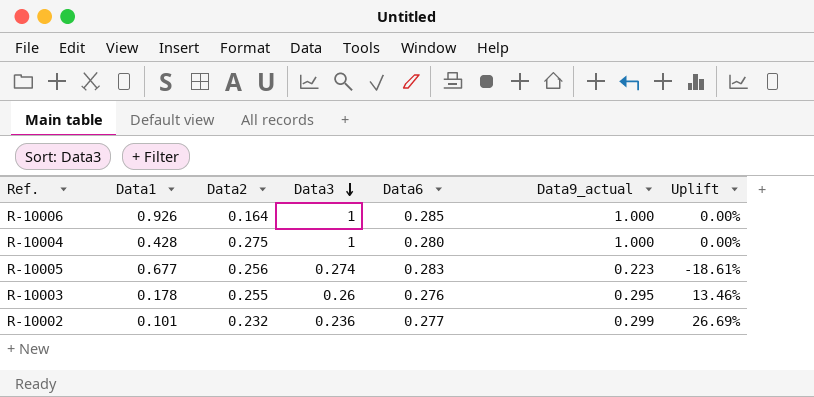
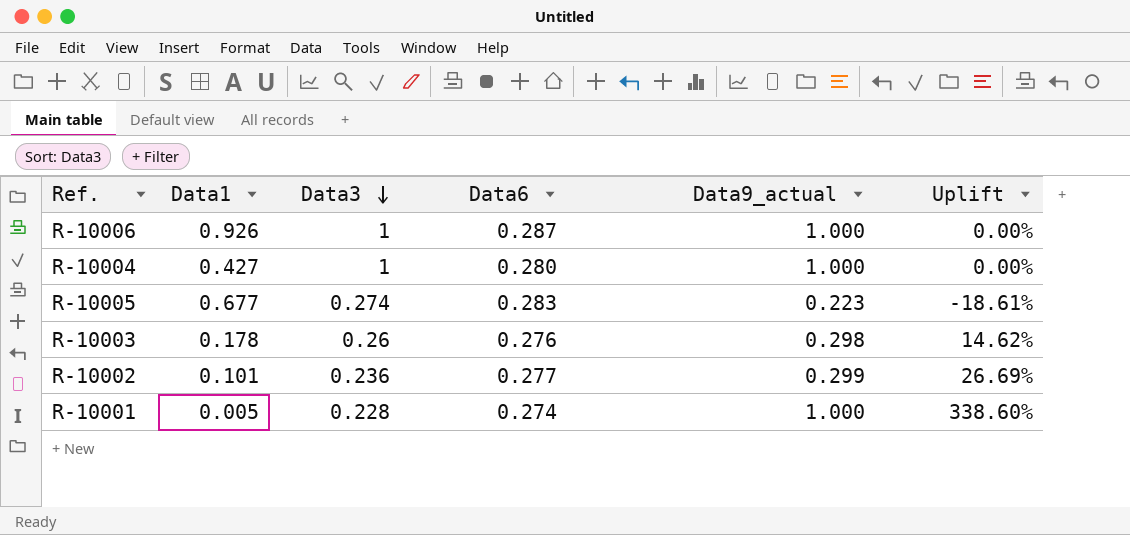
column Data2 | position: 3 -> none
R-10006 | Data6: 0.285 -> 0.287
R-10004 | Data1: 0.428 -> 0.427
R-10003 | Data9_actual: 0.295 -> 0.298
R-10003 | Uplift: 13.46% -> 14.62%
row R-10001: none -> 0.005 | 0.228 | 0.274 | 1.000 | 338.60%

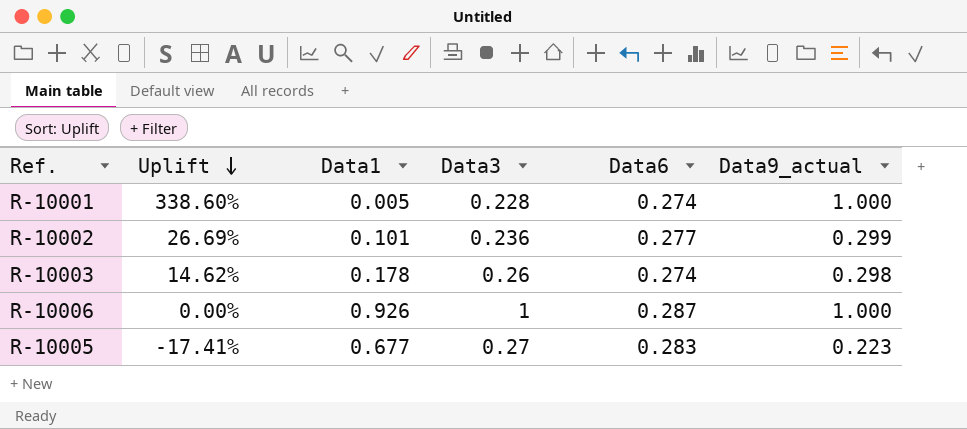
row order: Data3 descending -> Uplift descending
column Uplift | position: 6 -> 2
row R-10004: 0.427 | 1 | 0.280 | 1.000 | 0.00% -> none
R-10003 | Data6: 0.276 -> 0.274
R-10005 | Uplift: -18.61% -> -17.41%
R-10005 | Data3: 0.274 -> 0.27

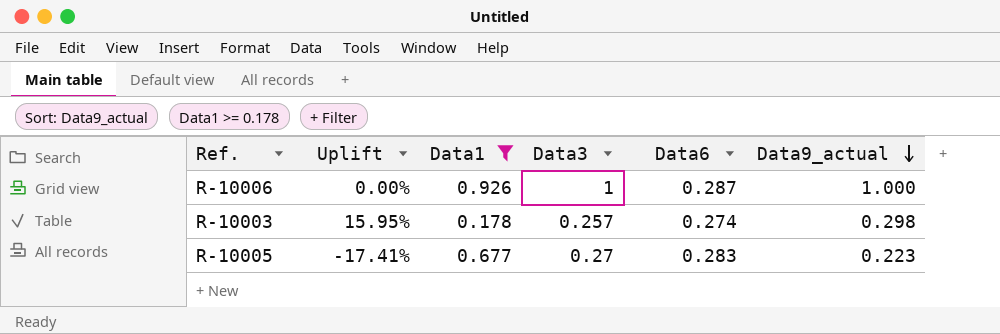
filter: none -> Data1 >= 0.178
row order: Uplift descending -> Data9_actual descending
R-10003 | Uplift: 14.62% -> 15.95%
R-10003 | Data3: 0.26 -> 0.257

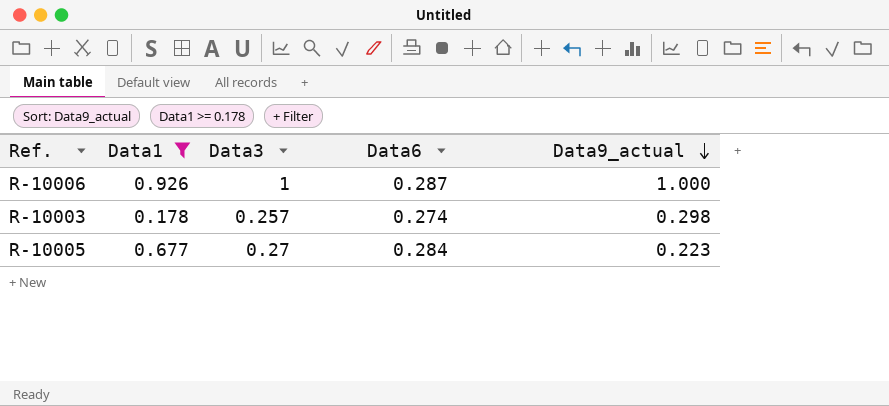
column Uplift | formula: ([Data9_actual] - [Data3]) / [Data3] -> none
R-10005 | Data6: 0.283 -> 0.284

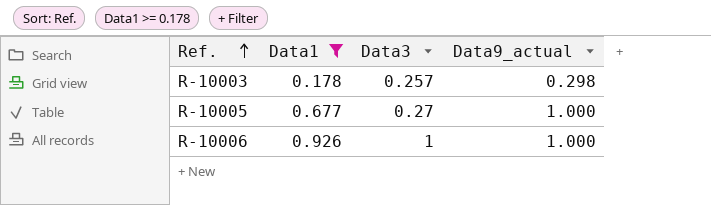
row order: Data9_actual descending -> Ref. ascending
column Data6 | position: 4 -> none
R-10005 | Data9_actual: 0.223 -> 1.000

